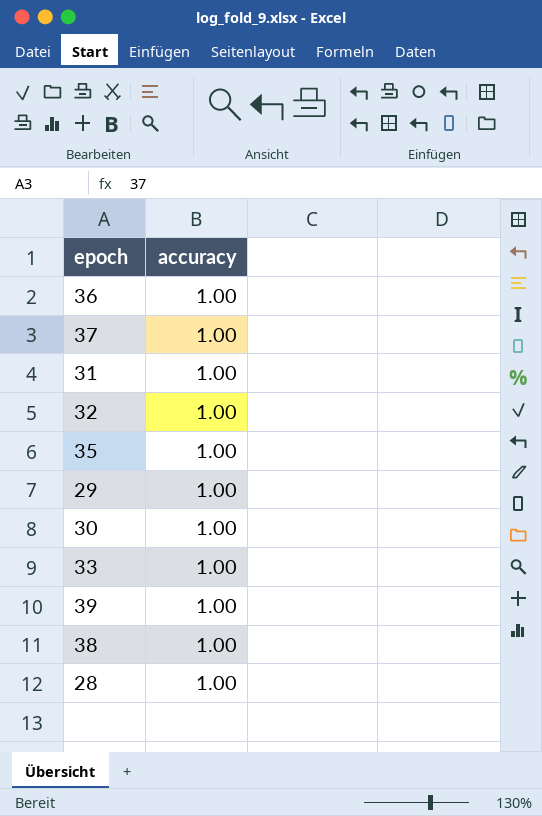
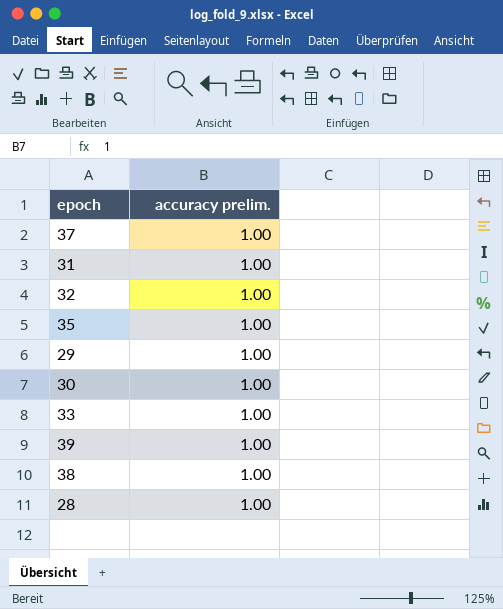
column name: accuracy -> accuracy prelim.
row 36: 1.00 -> none

